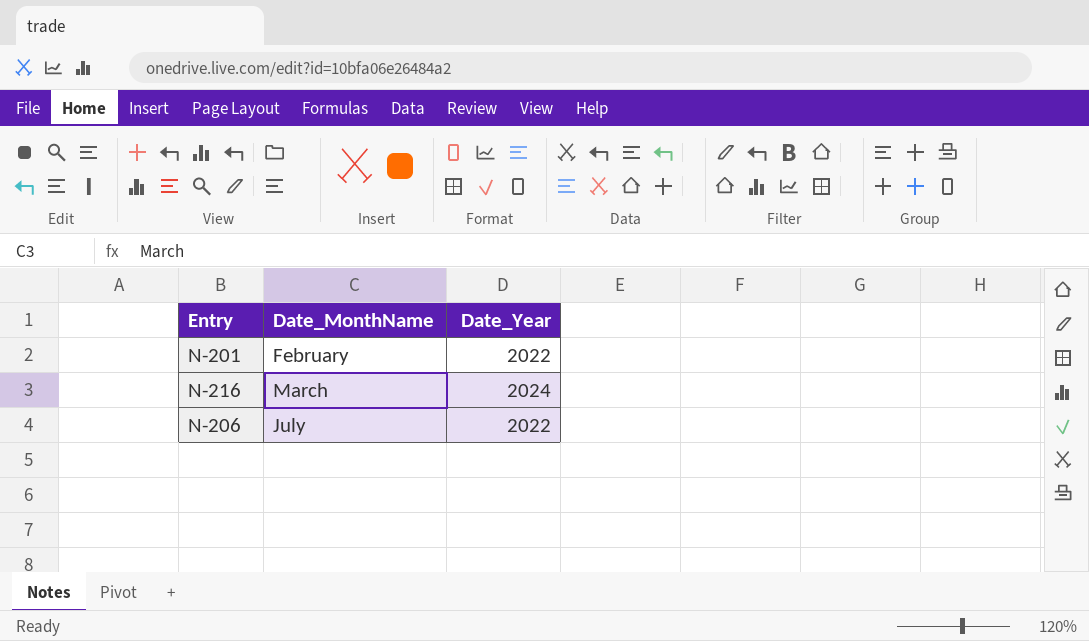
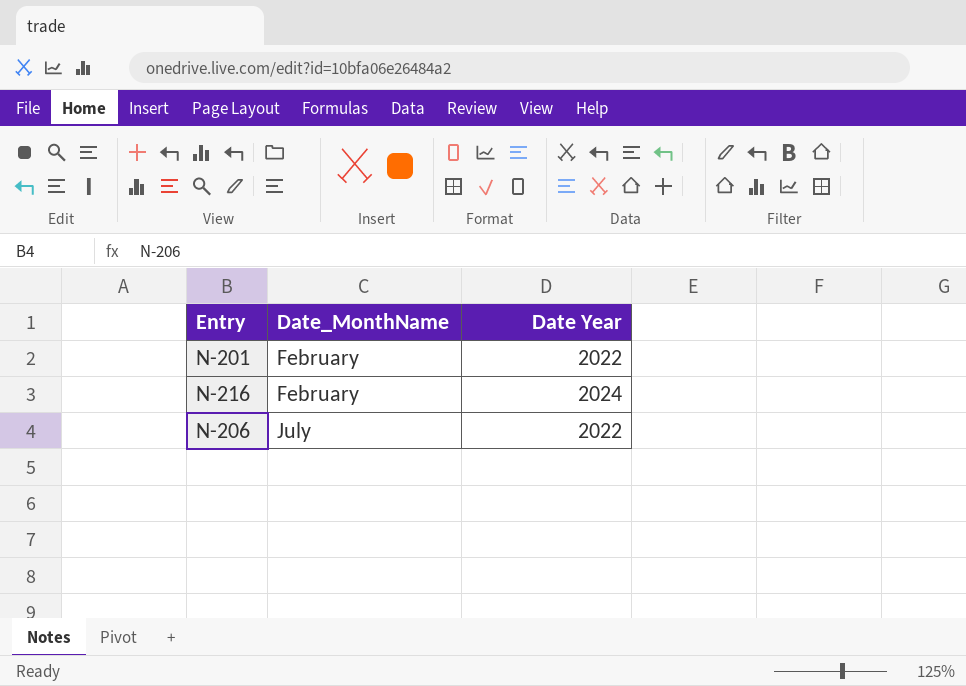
column name: Date_Year -> Date Year
N-216 | Date_MonthName: March -> February

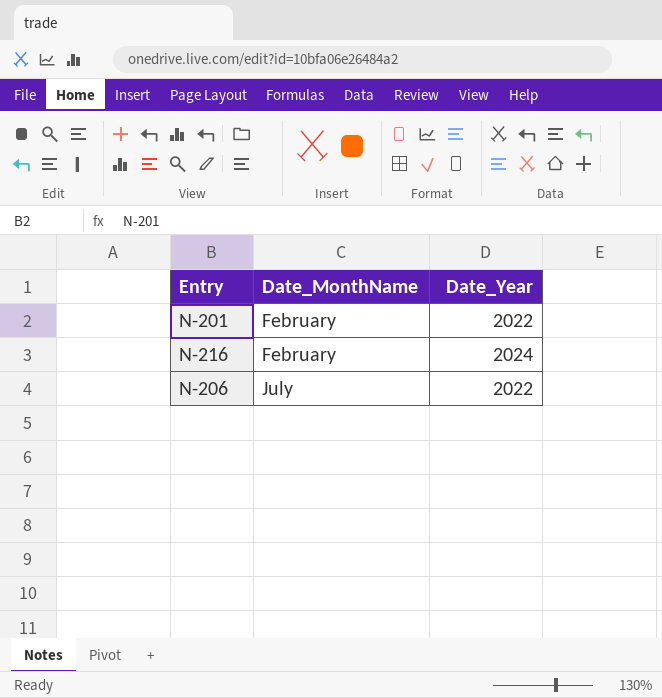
column name: Date Year -> Date_Year

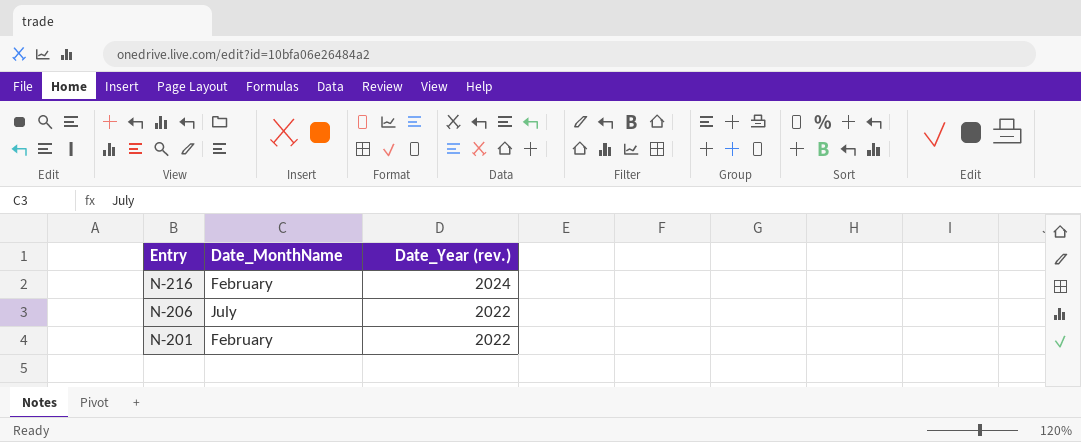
row order: Date_MonthName ascending -> Entry descending
column name: Date_Year -> Date_Year (rev.)

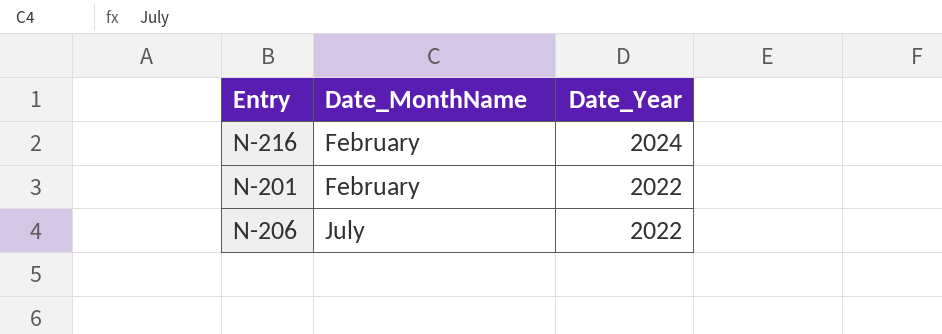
row order: Entry descending -> Date_MonthName ascending
column name: Date_Year (rev.) -> Date_Year

